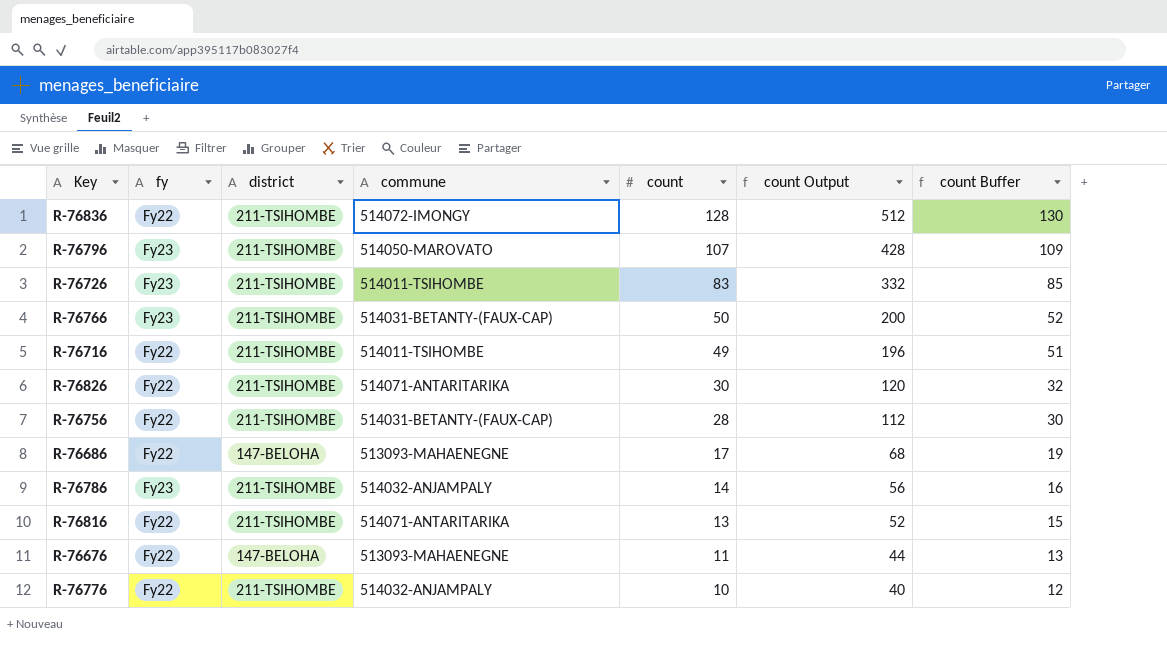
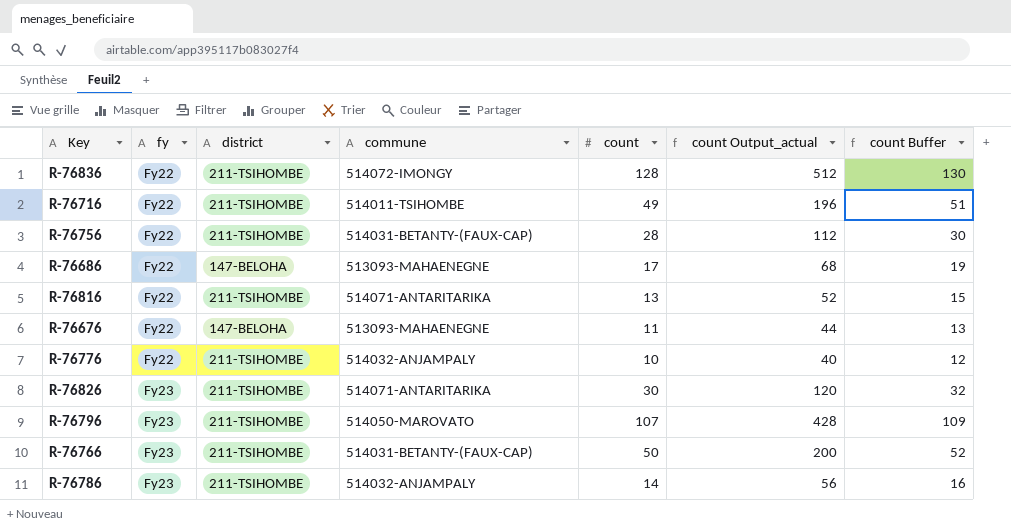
row order: count descending -> fy ascending
column name: count Output -> count Output_actual
row R-76726: Fy23 | 211-TSIHOMBE | 514011-TSIHOMBE | 83 | 332 | 85 -> none
R-76826 | fy: Fy22 -> Fy23

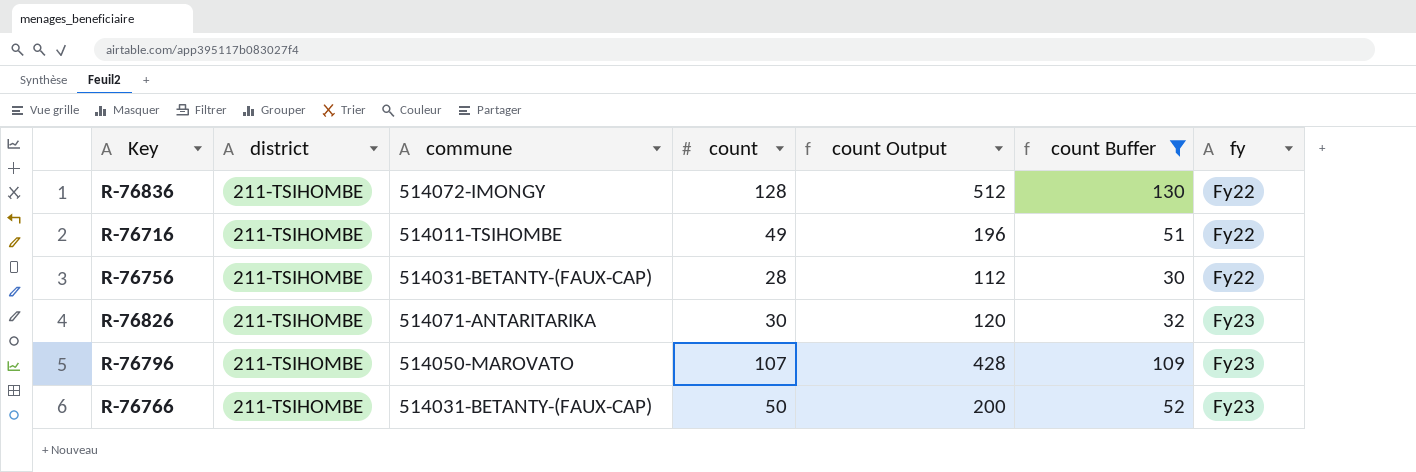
filter: none -> count Buffer >= 30
column name: count Output_actual -> count Output
column fy | position: 2 -> 7

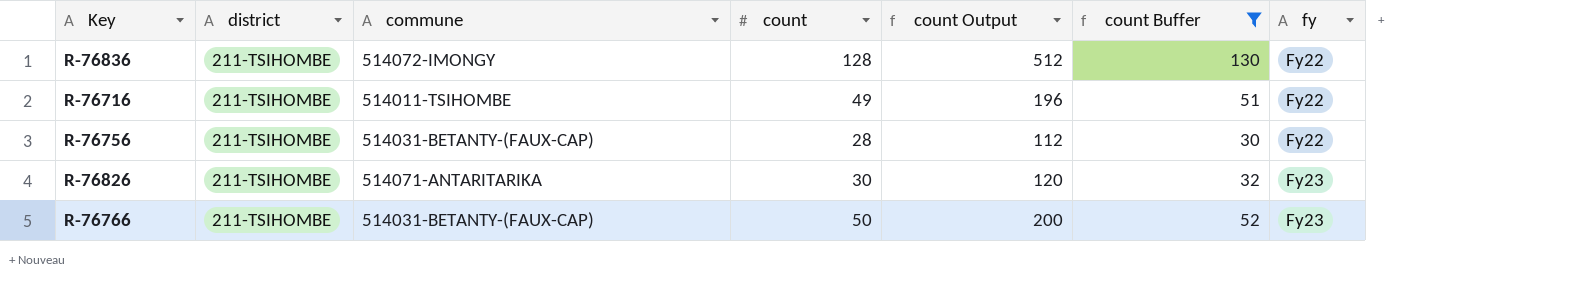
row R-76796: 211-TSIHOMBE | 514050-MAROVATO | 107 | 428 | 109 | Fy23 -> none

